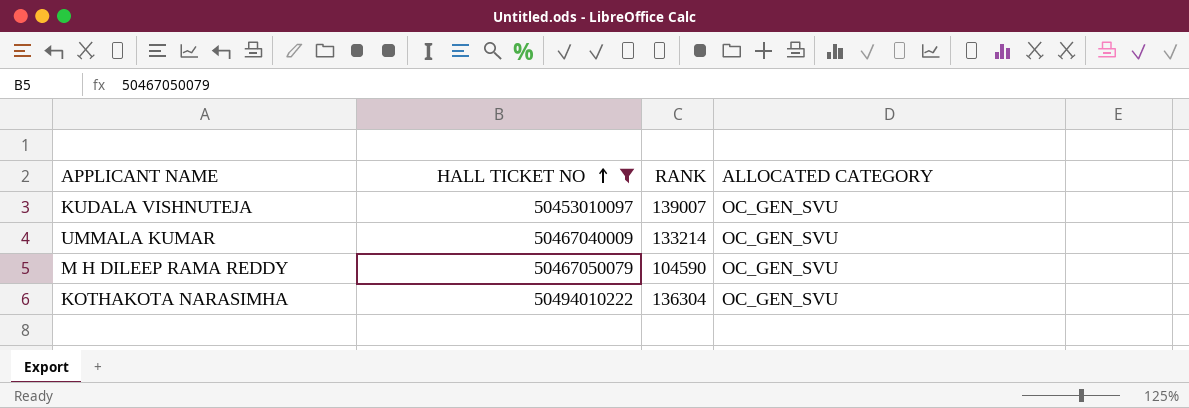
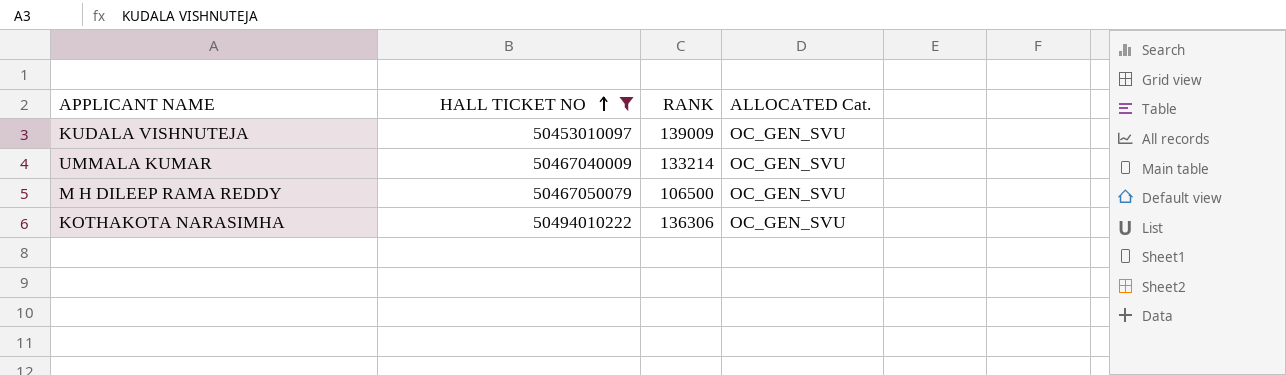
column name: ALLOCATED CATEGORY -> ALLOCATED Cat.
KUDALA VISHNUTEJA | RANK: 139007 -> 139009
M H DILEEP RAMA REDDY | RANK: 104590 -> 106500
KOTHAKOTA NARASIMHA | RANK: 136304 -> 136306

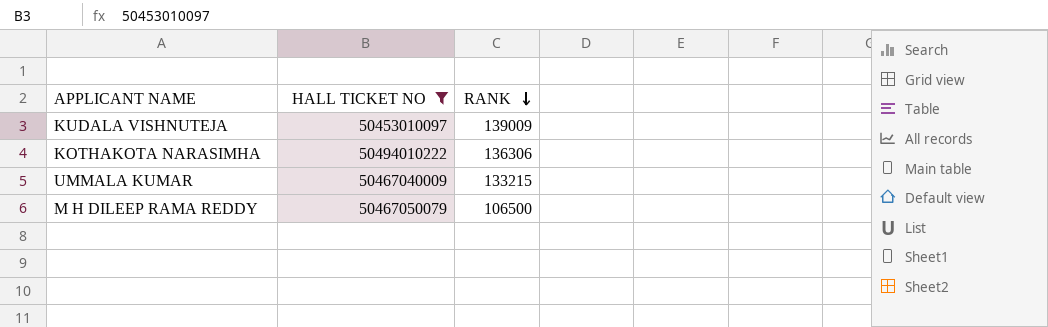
row order: HALL TICKET NO ascending -> RANK descending
column ALLOCATED Cat. | position: 4 -> none
UMMALA KUMAR | RANK: 133214 -> 133215

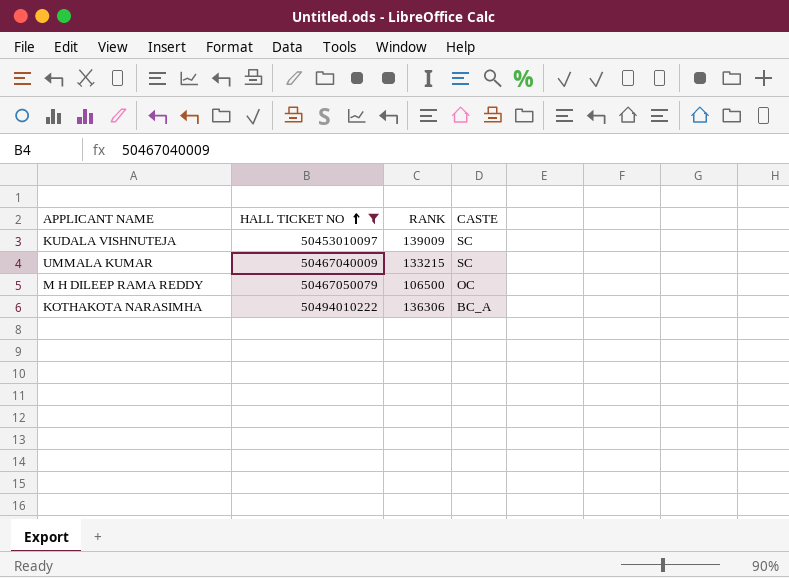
row order: RANK descending -> HALL TICKET NO ascending
column CASTE | position: none -> 4

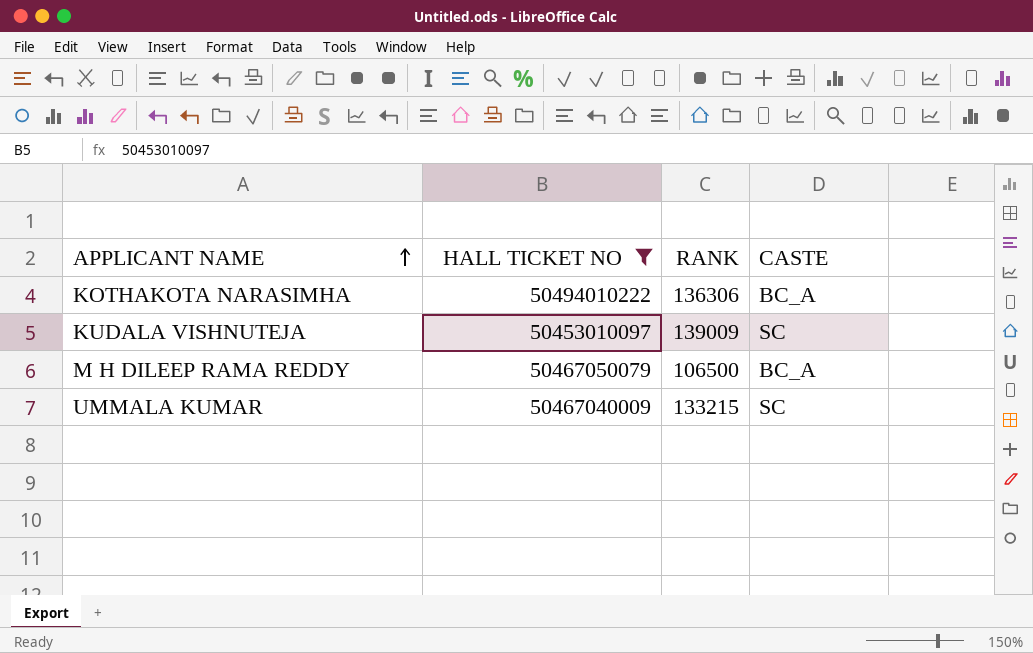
row order: HALL TICKET NO ascending -> APPLICANT NAME ascending
M H DILEEP RAMA REDDY | CASTE: OC -> BC_A

